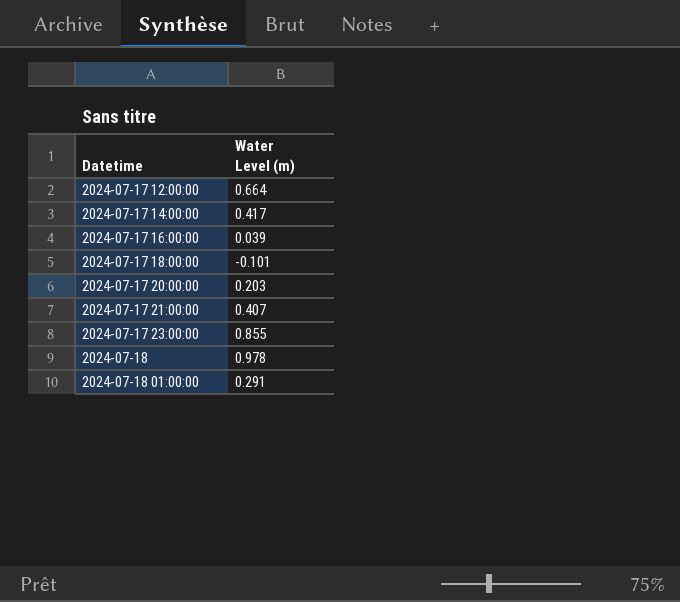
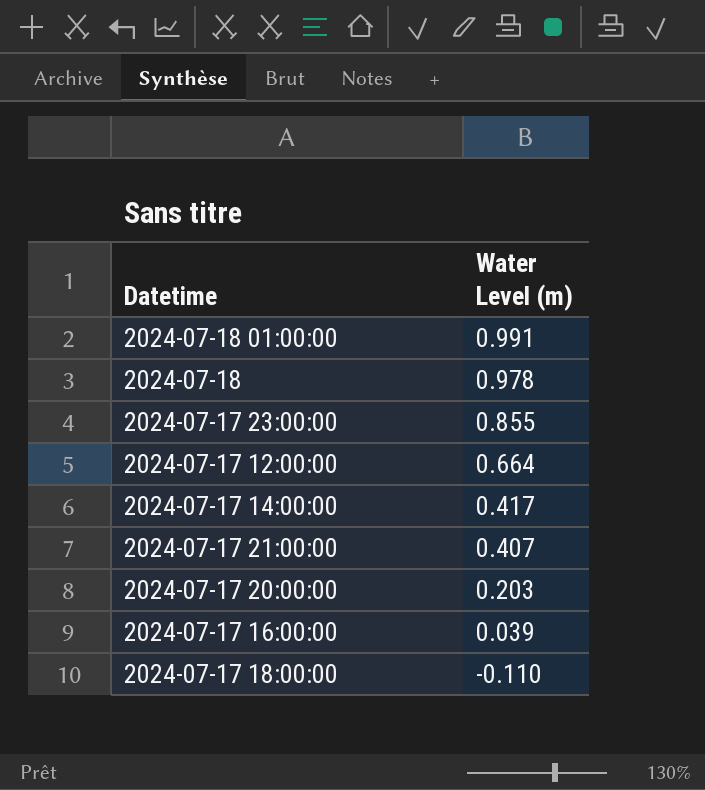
row order: Datetime ascending -> Water Level (m) descending
2024-07-18 01:00:00 | Water Level (m): 0.291 -> 0.991
2024-07-17 18:00:00 | Water Level (m): -0.101 -> -0.110

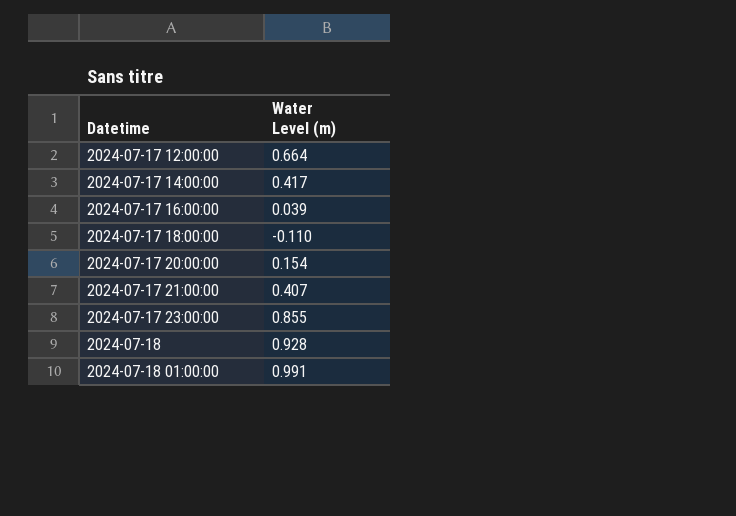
row order: Water Level (m) descending -> Datetime ascending
2024-07-17 20:00:00 | Water Level (m): 0.203 -> 0.154
2024-07-18 | Water Level (m): 0.978 -> 0.928

